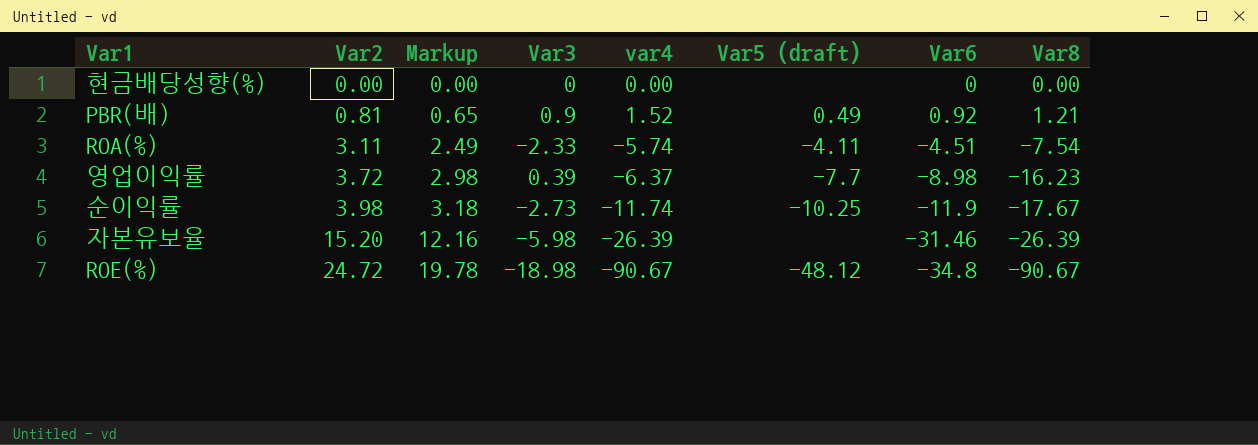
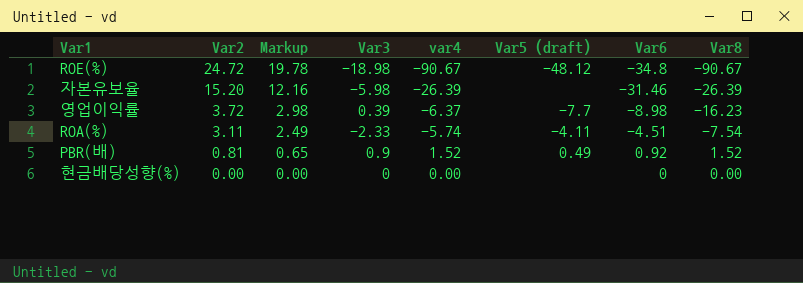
row order: Var2 ascending -> Var2 descending
row 순이익률: 3.98 | 3.18 | -2.73 | -11.74 | -10.25 | -11.9 | -17.67 -> none
PBR(배) | Var8: 1.21 -> 1.52

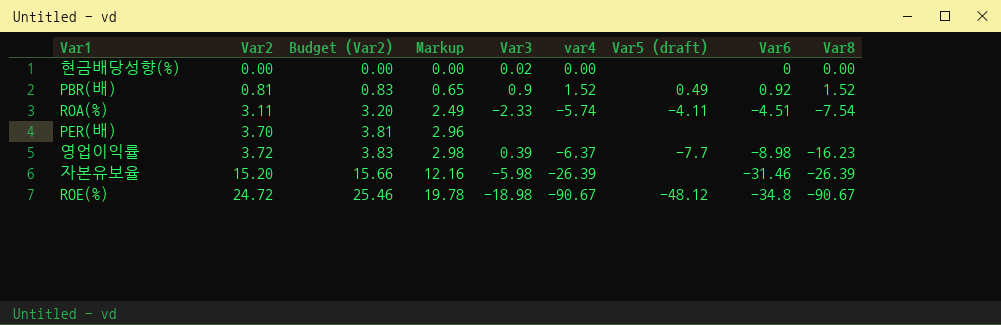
row order: Var2 descending -> Var2 ascending
column Budget (Var2) | formula: none -> [Var2] * 1.03
현금배당성향(%) | Var3: 0 -> 0.02
row PER(배): none -> 3.70 | 3.81 | 2.96 | none | none | none | none | none

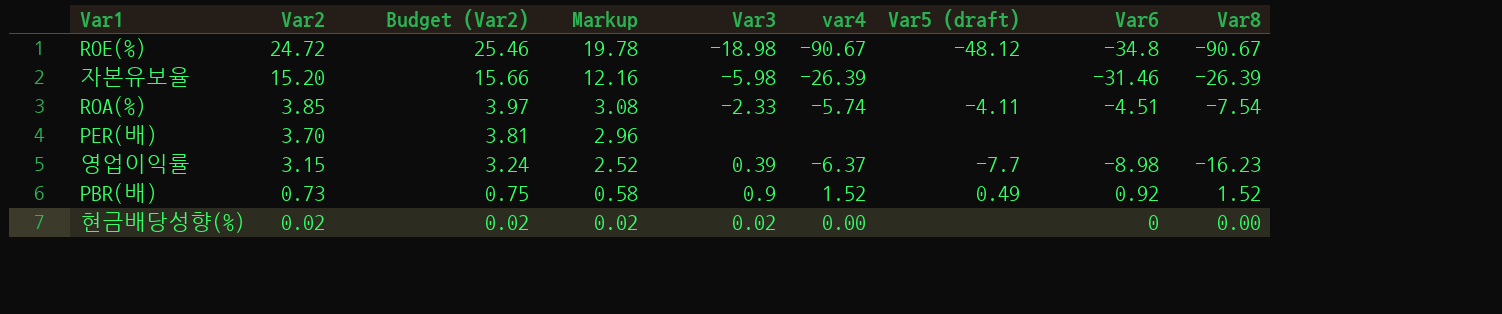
row order: Var2 ascending -> Var2 descending
ROA(%) | Var2: 3.11 -> 3.85
ROA(%) | Budget (Var2): 3.20 -> 3.97
ROA(%) | Markup: 2.49 -> 3.08
영업이익률 | Var2: 3.72 -> 3.15
영업이익률 | Budget (Var2): 3.83 -> 3.24
영업이익률 | Markup: 2.98 -> 2.52
PBR(배) | Var2: 0.81 -> 0.73
PBR(배) | Budget (Var2): 0.83 -> 0.75
PBR(배) | Markup: 0.65 -> 0.58
현금배당성향(%) | Var2: 0.00 -> 0.02
현금배당성향(%) | Budget (Var2): 0.00 -> 0.02
현금배당성향(%) | Markup: 0.00 -> 0.02

